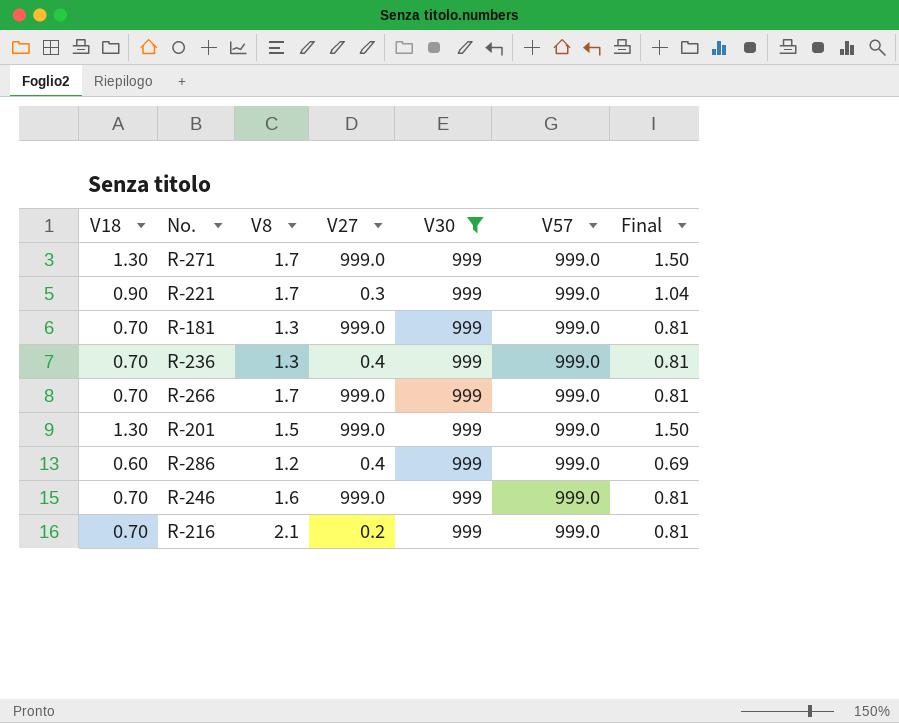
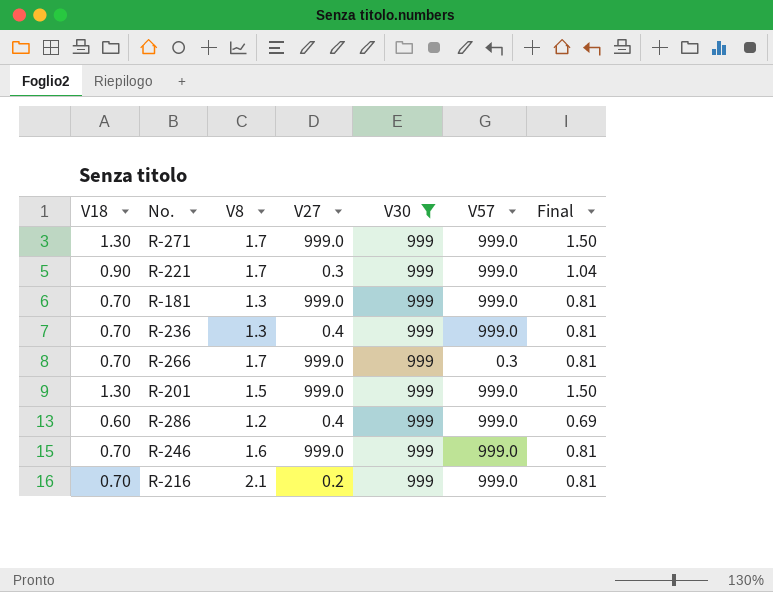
R-266 | V57: 999.0 -> 0.3

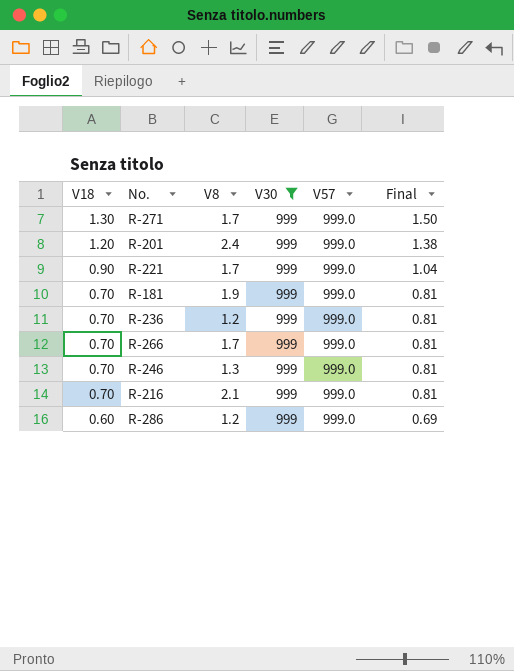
row order: none -> V18 descending
column V27 | position: 4 -> none
R-201 | V18: 1.30 -> 1.20
R-201 | V8: 1.5 -> 2.4
R-201 | Final: 1.50 -> 1.38
R-181 | V8: 1.3 -> 1.9
R-236 | V8: 1.3 -> 1.2
R-266 | V57: 0.3 -> 999.0
R-246 | V8: 1.6 -> 1.3

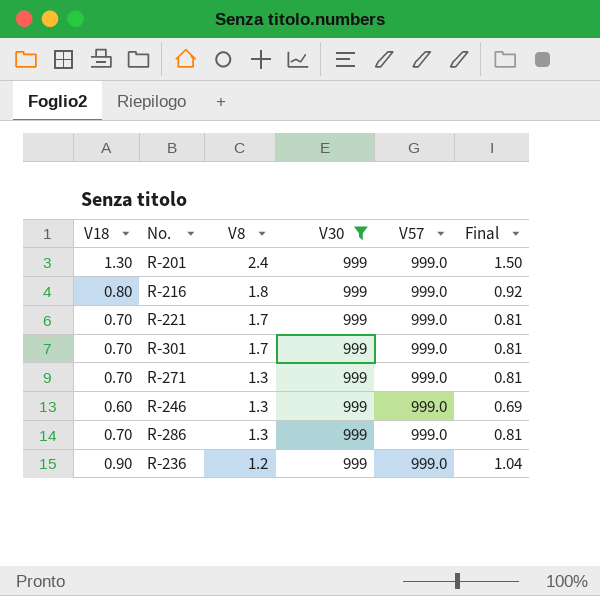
row order: V18 descending -> V8 descending
row R-181: 0.70 | 1.9 | 999 | 999.0 | 0.81 -> none
row R-266: 0.70 | 1.7 | 999 | 999.0 | 0.81 -> none
R-201 | V18: 1.20 -> 1.30
R-201 | Final: 1.38 -> 1.50
R-216 | V18: 0.70 -> 0.80
R-216 | V8: 2.1 -> 1.8
R-216 | Final: 0.81 -> 0.92
R-221 | V18: 0.90 -> 0.70
R-221 | Final: 1.04 -> 0.81
row R-301: none -> 0.70 | 1.7 | 999 | 999.0 | 0.81
R-271 | V18: 1.30 -> 0.70
R-271 | V8: 1.7 -> 1.3
R-271 | Final: 1.50 -> 0.81
R-246 | V18: 0.70 -> 0.60
R-246 | Final: 0.81 -> 0.69
R-286 | V18: 0.60 -> 0.70
R-286 | V8: 1.2 -> 1.3
R-286 | Final: 0.69 -> 0.81
R-236 | V18: 0.70 -> 0.90
R-236 | Final: 0.81 -> 1.04

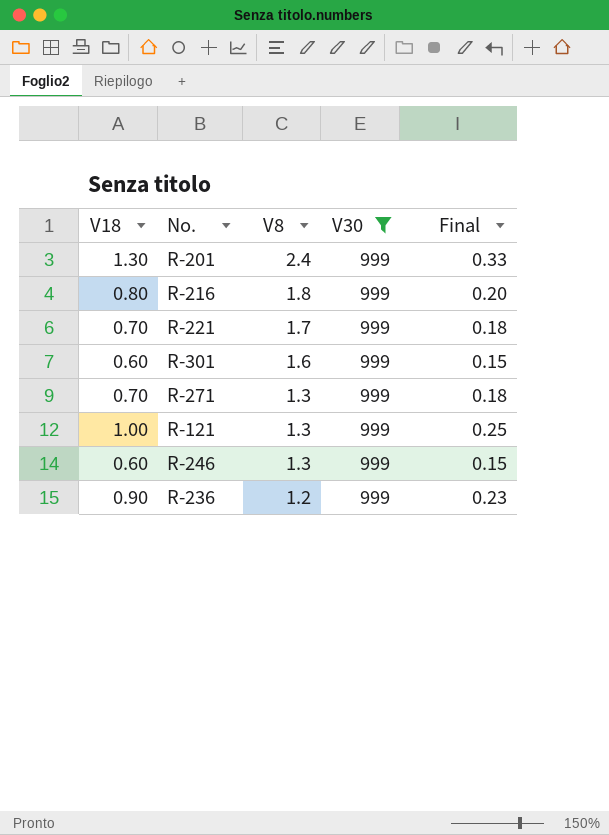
column V57 | position: 5 -> none
column Final | formula: [V18] * 1.15 -> [V18] * 0.25
row R-286: 0.70 | 1.3 | 999 | 999.0 | 0.81 -> none
R-301 | V18: 0.70 -> 0.60
R-301 | V8: 1.7 -> 1.6
row R-121: none -> 1.00 | 1.3 | 999 | 0.25

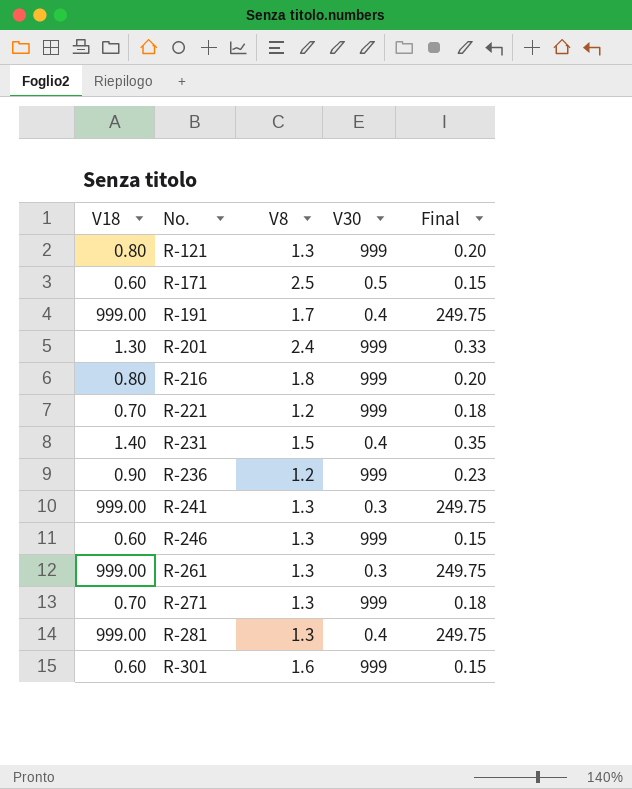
filter: V30 = 999 -> none
row order: V8 descending -> No. ascending
R-121 | V18: 1.00 -> 0.80
R-121 | Final: 0.25 -> 0.20
R-221 | V8: 1.7 -> 1.2

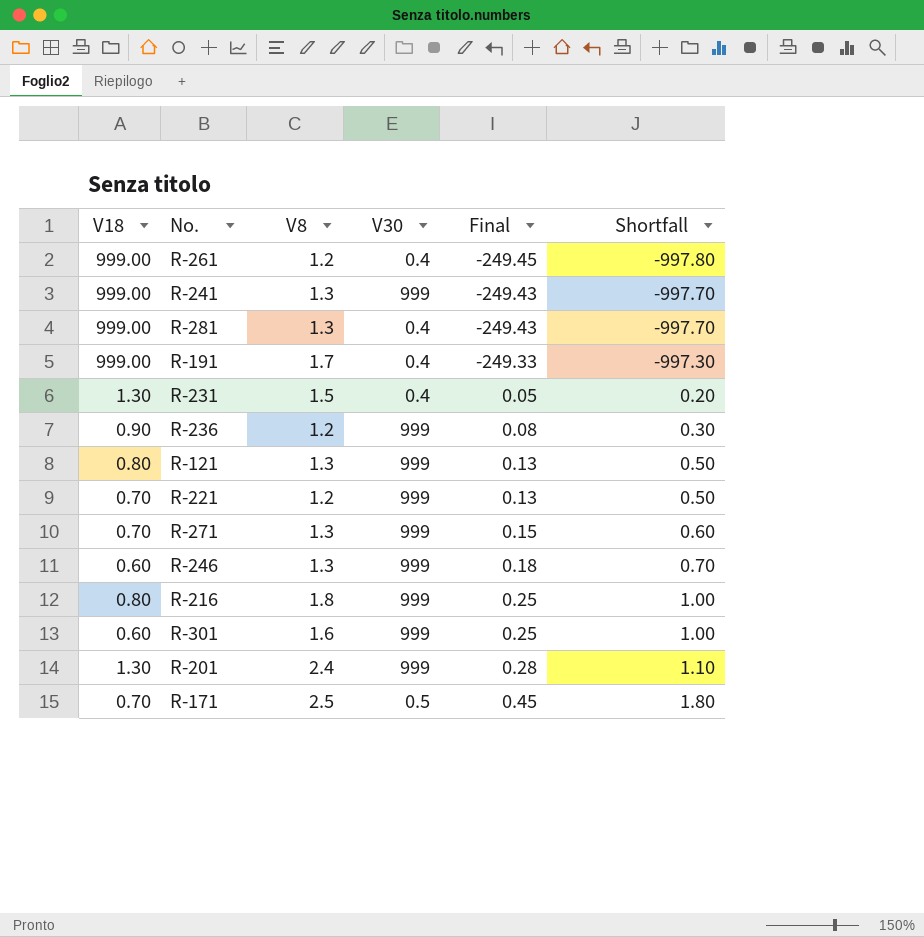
row order: No. ascending -> Final ascending
column Final | formula: [V18] * 0.25 -> [Shortfall] * 0.25
column Shortfall | formula: none -> [V8] - [V18]
R-261 | V8: 1.3 -> 1.2
R-261 | V30: 0.3 -> 0.4
R-241 | V30: 0.3 -> 999
R-231 | V18: 1.40 -> 1.30
R-171 | V18: 0.60 -> 0.70

